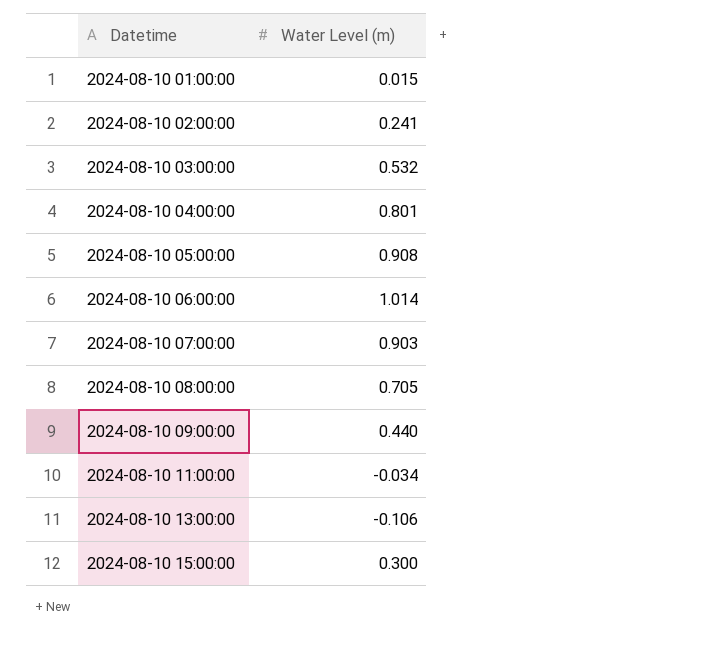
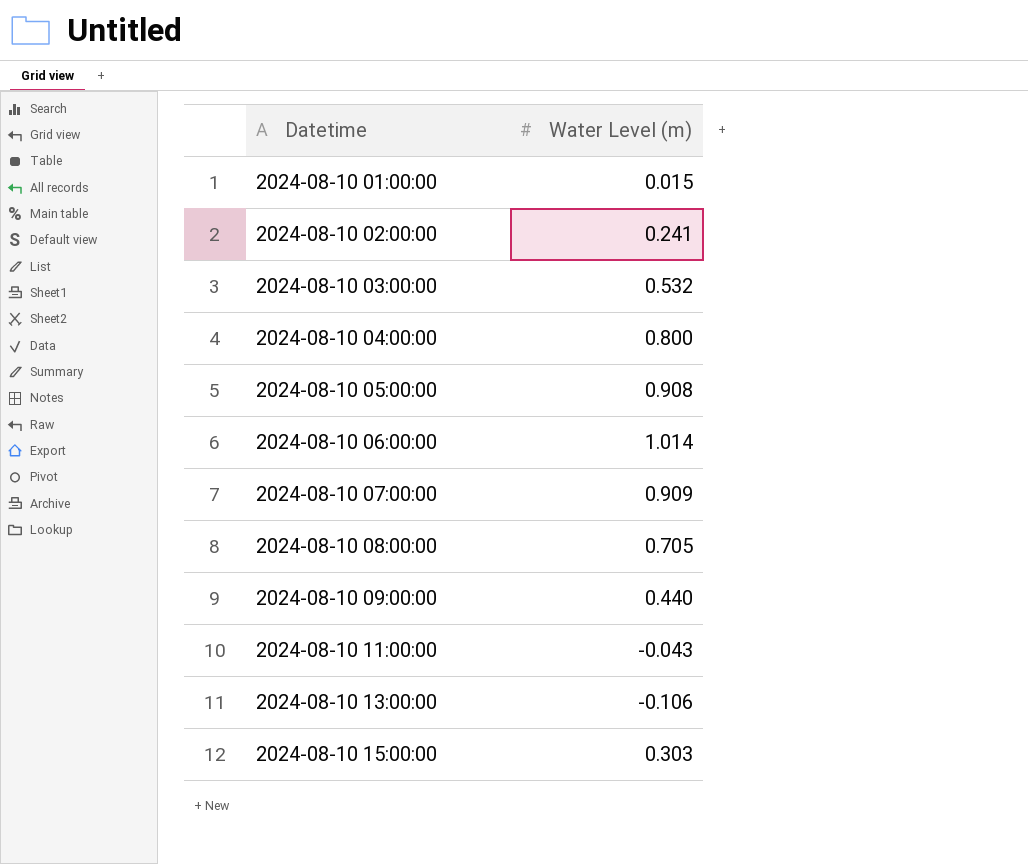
2024-08-10 04:00:00 | Water Level (m): 0.801 -> 0.800
2024-08-10 07:00:00 | Water Level (m): 0.903 -> 0.909
2024-08-10 11:00:00 | Water Level (m): -0.034 -> -0.043
2024-08-10 15:00:00 | Water Level (m): 0.300 -> 0.303

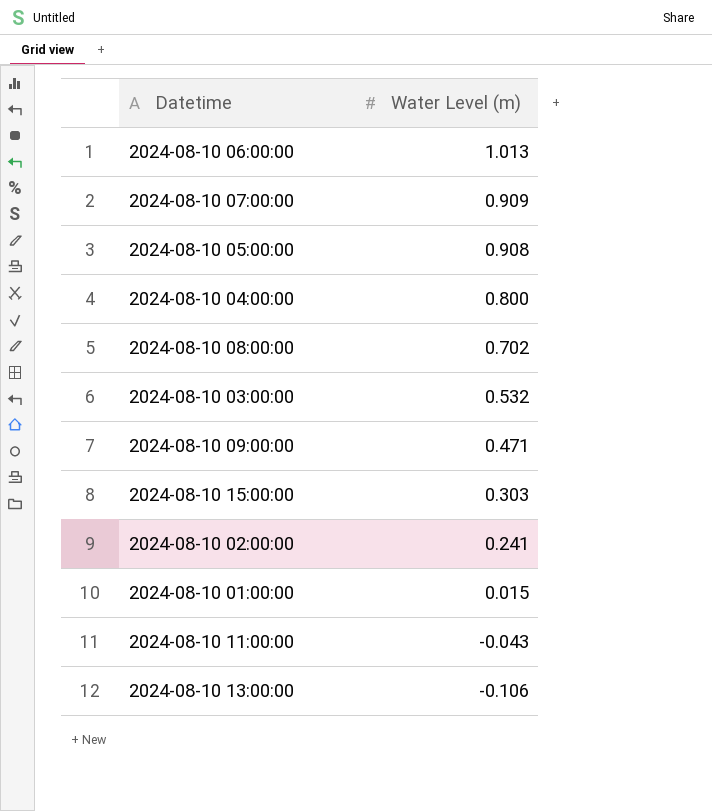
row order: Datetime ascending -> Water Level (m) descending
2024-08-10 06:00:00 | Water Level (m): 1.014 -> 1.013
2024-08-10 08:00:00 | Water Level (m): 0.705 -> 0.702
2024-08-10 09:00:00 | Water Level (m): 0.440 -> 0.471

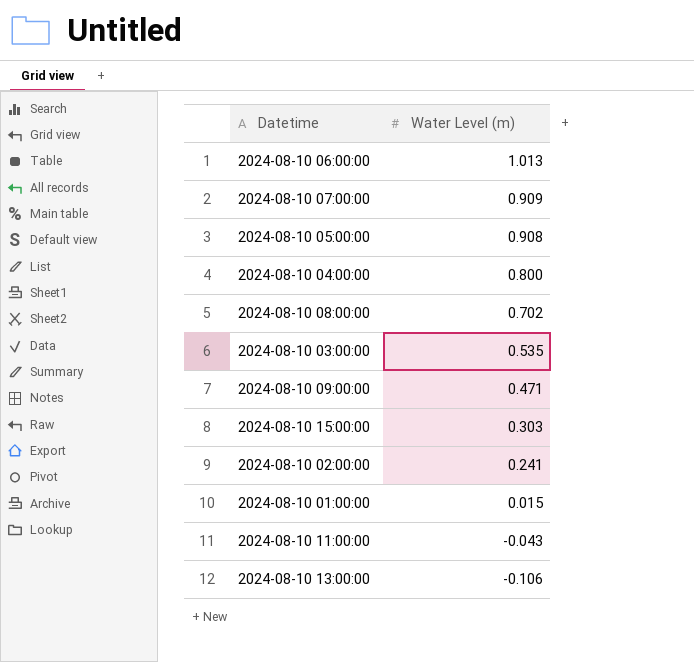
2024-08-10 03:00:00 | Water Level (m): 0.532 -> 0.535

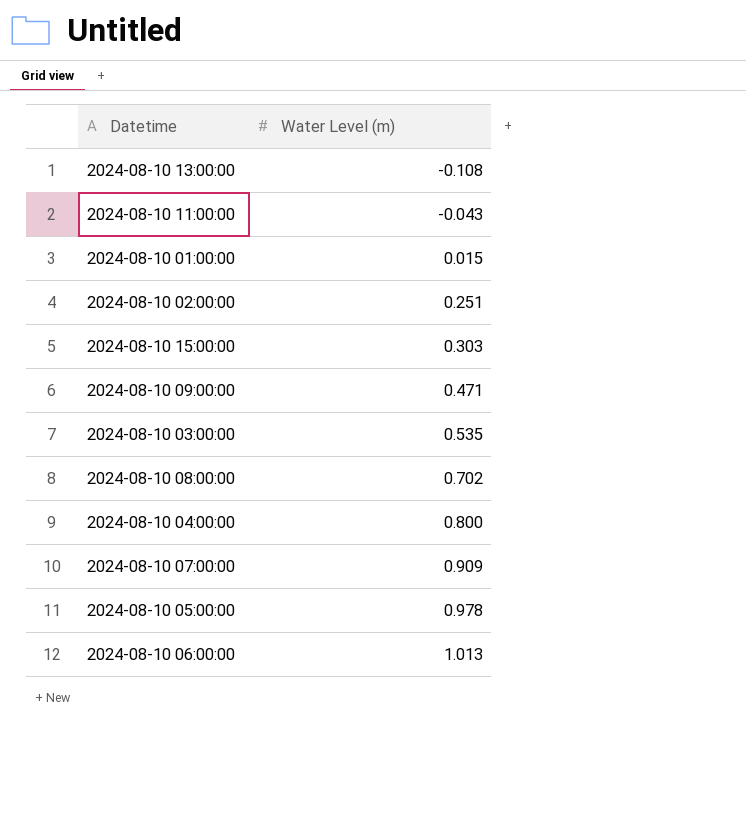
row order: Water Level (m) descending -> Water Level (m) ascending
2024-08-10 13:00:00 | Water Level (m): -0.106 -> -0.108
2024-08-10 02:00:00 | Water Level (m): 0.241 -> 0.251
2024-08-10 05:00:00 | Water Level (m): 0.908 -> 0.978

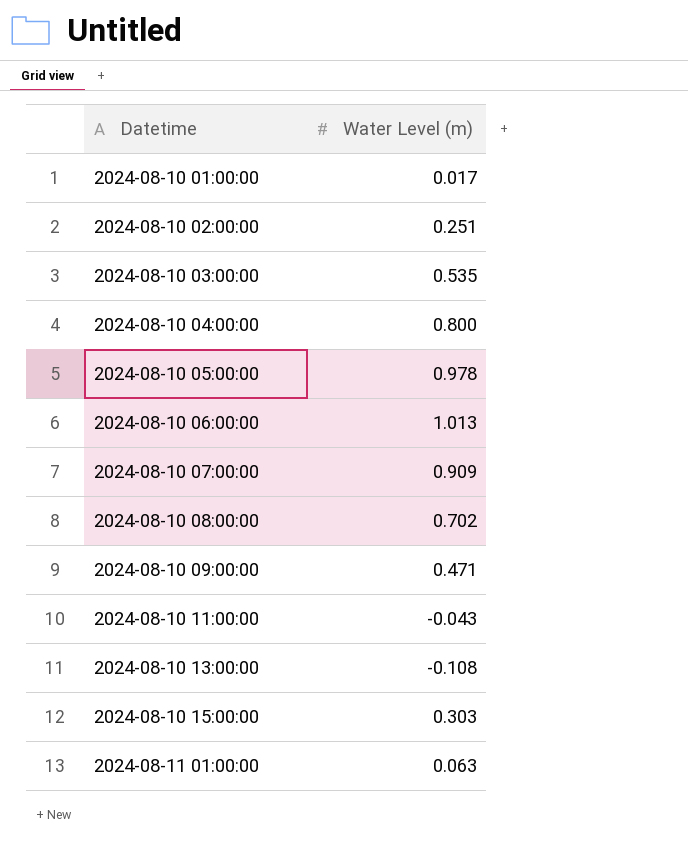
row order: Water Level (m) ascending -> Datetime ascending
2024-08-10 01:00:00 | Water Level (m): 0.015 -> 0.017
row 2024-08-11 01:00:00: none -> 0.063

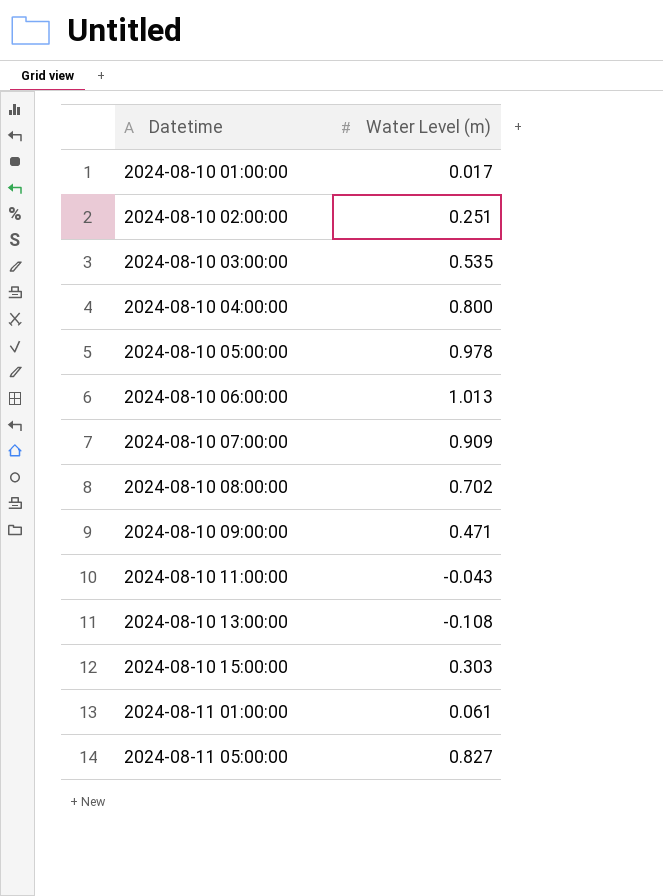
2024-08-11 01:00:00 | Water Level (m): 0.063 -> 0.061
row 2024-08-11 05:00:00: none -> 0.827

